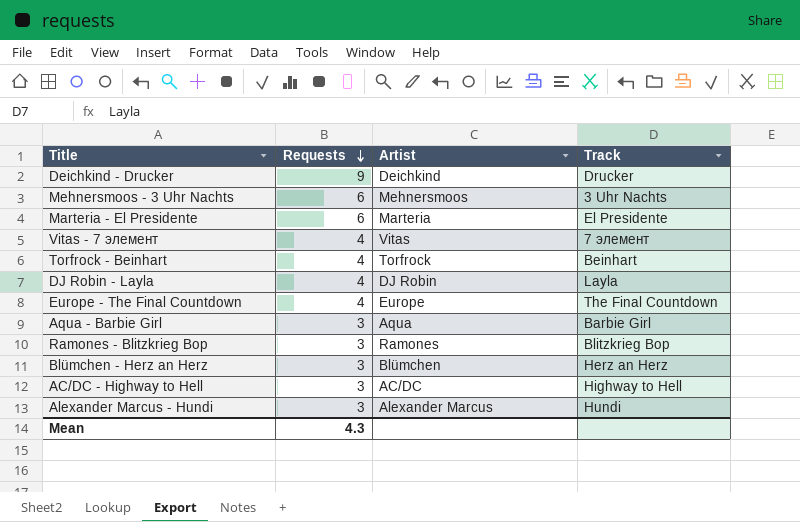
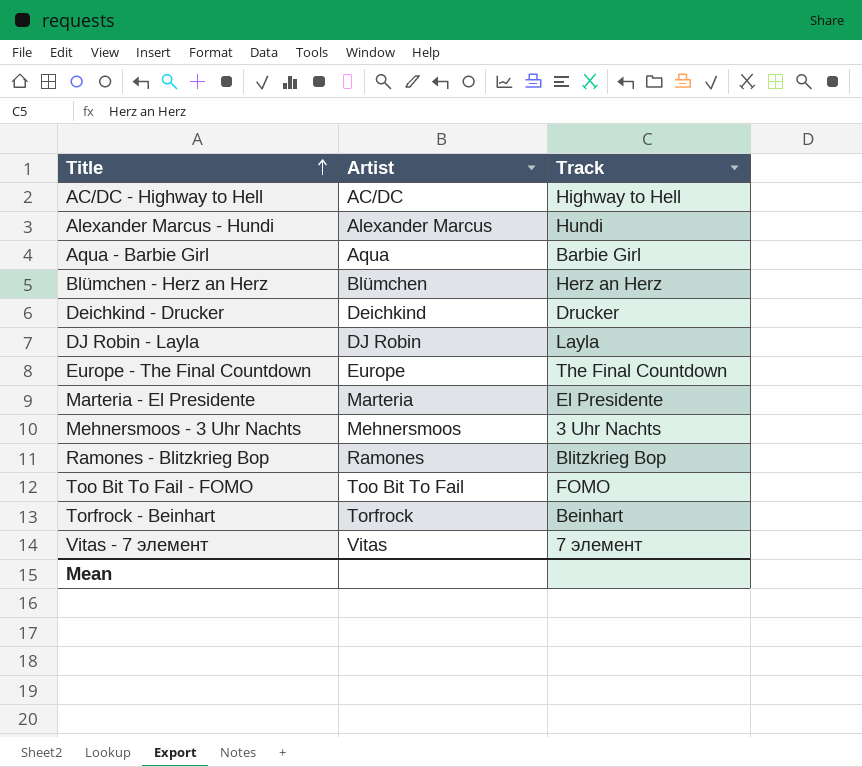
row order: Requests descending -> Title ascending
column Requests | position: 2 -> none
row Too Bit To Fail - FOMO: none -> Too Bit To Fail | FOMO

